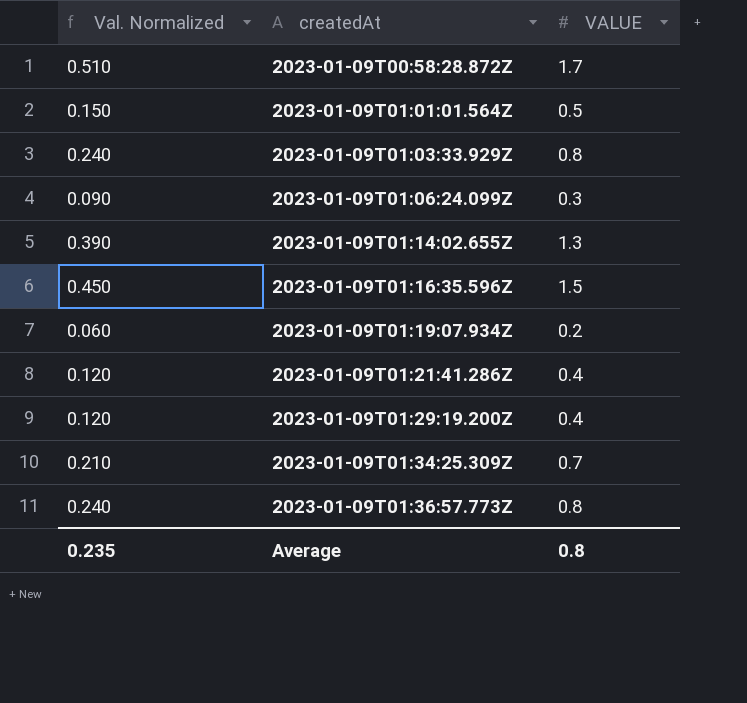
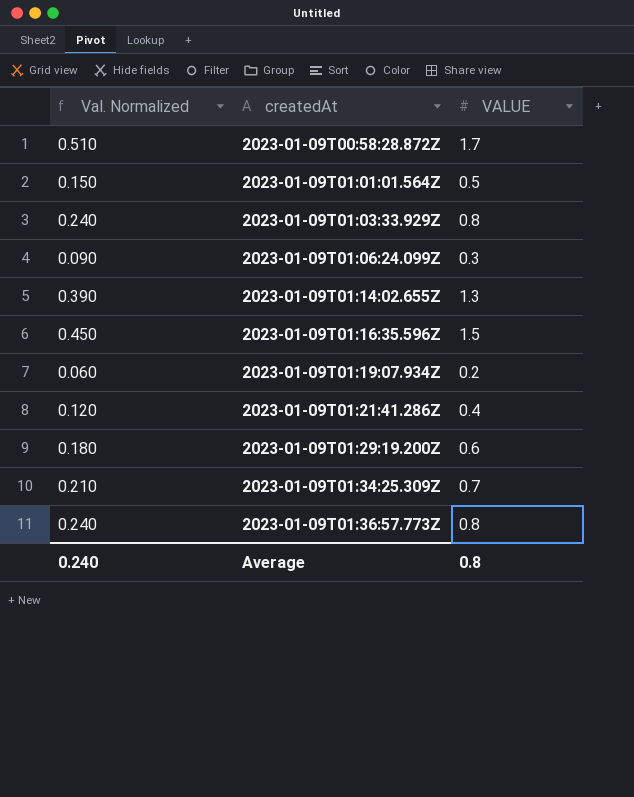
2023-01-09T01:29:19.200Z | Val. Normalized: 0.120 -> 0.180
2023-01-09T01:29:19.200Z | VALUE: 0.4 -> 0.6
Average | Val. Normalized: 0.235 -> 0.240

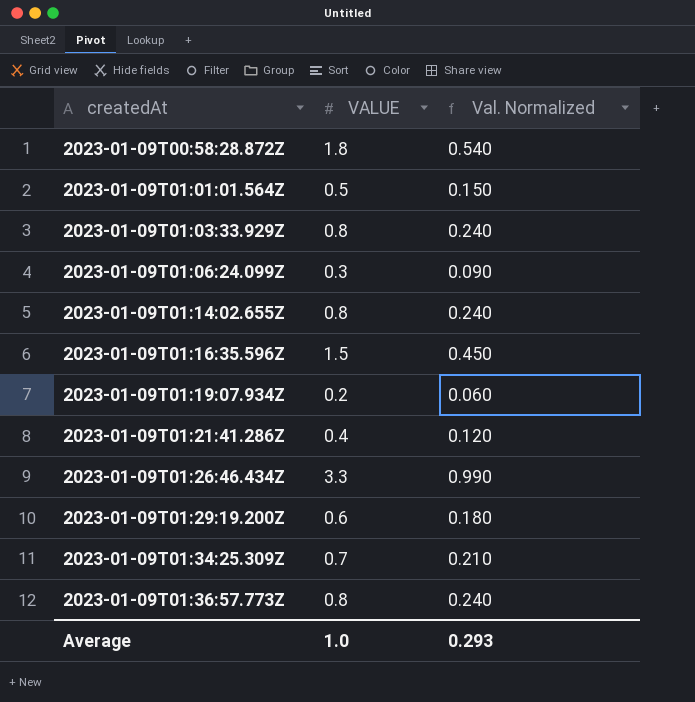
column Val. Normalized | position: 1 -> 3
2023-01-09T00:58:28.872Z | VALUE: 1.7 -> 1.8
2023-01-09T00:58:28.872Z | Val. Normalized: 0.510 -> 0.540
2023-01-09T01:14:02.655Z | VALUE: 1.3 -> 0.8
2023-01-09T01:14:02.655Z | Val. Normalized: 0.390 -> 0.240
row 2023-01-09T01:26:46.434Z: none -> 3.3 | 0.990
Average | VALUE: 0.8 -> 1.0
Average | Val. Normalized: 0.240 -> 0.293

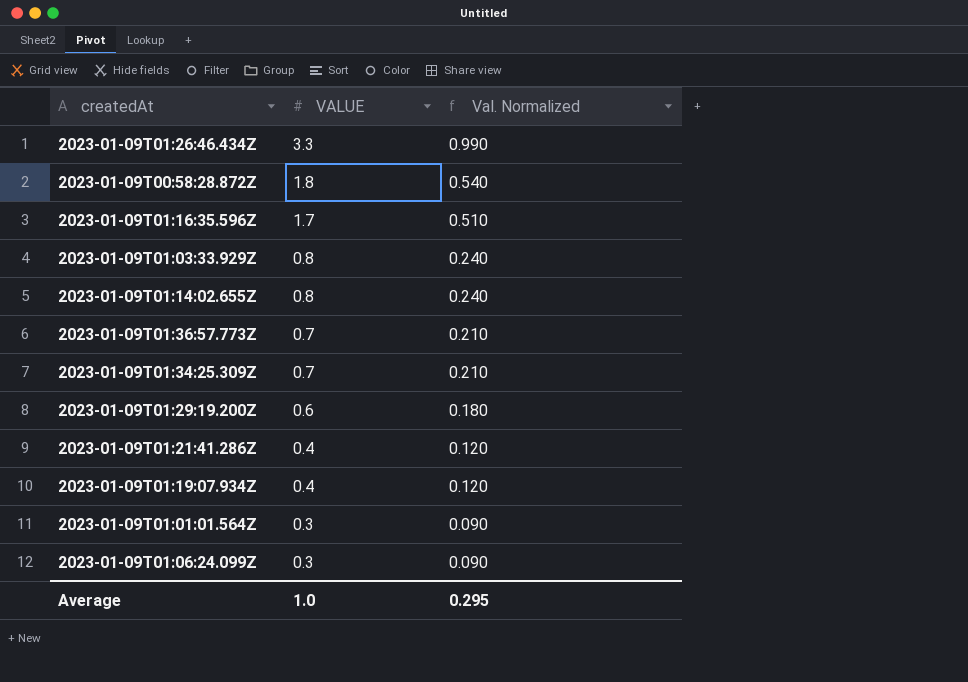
row order: createdAt ascending -> VALUE descending
2023-01-09T01:16:35.596Z | VALUE: 1.5 -> 1.7
2023-01-09T01:16:35.596Z | Val. Normalized: 0.450 -> 0.510
2023-01-09T01:36:57.773Z | VALUE: 0.8 -> 0.7
2023-01-09T01:36:57.773Z | Val. Normalized: 0.240 -> 0.210
2023-01-09T01:19:07.934Z | VALUE: 0.2 -> 0.4
2023-01-09T01:19:07.934Z | Val. Normalized: 0.060 -> 0.120
2023-01-09T01:01:01.564Z | VALUE: 0.5 -> 0.3
2023-01-09T01:01:01.564Z | Val. Normalized: 0.150 -> 0.090
Average | Val. Normalized: 0.293 -> 0.295

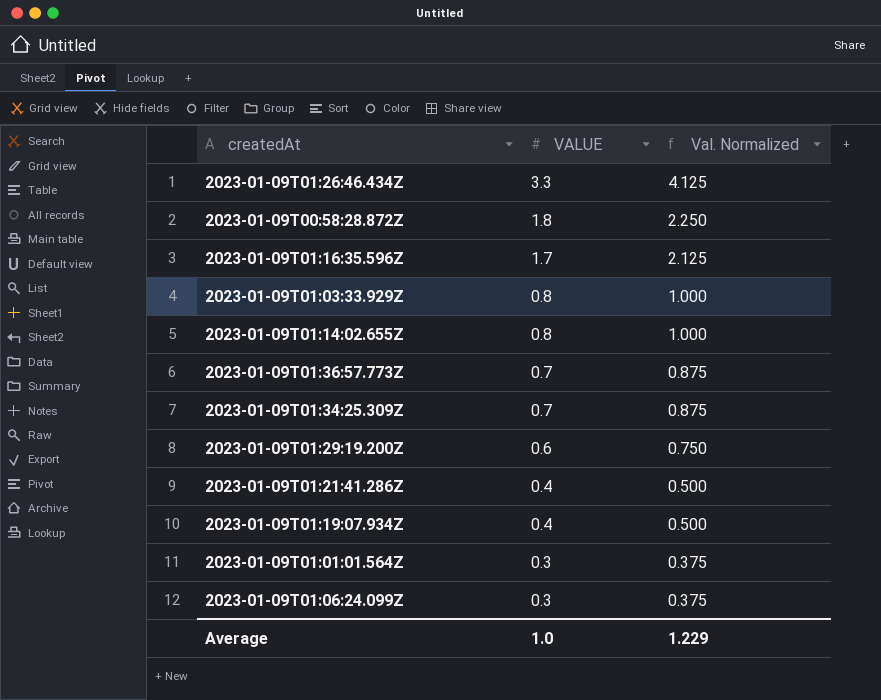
column Val. Normalized | formula: [VALUE] * 0.3 -> [VALUE] * 1.25
Average | Val. Normalized: 0.295 -> 1.229

